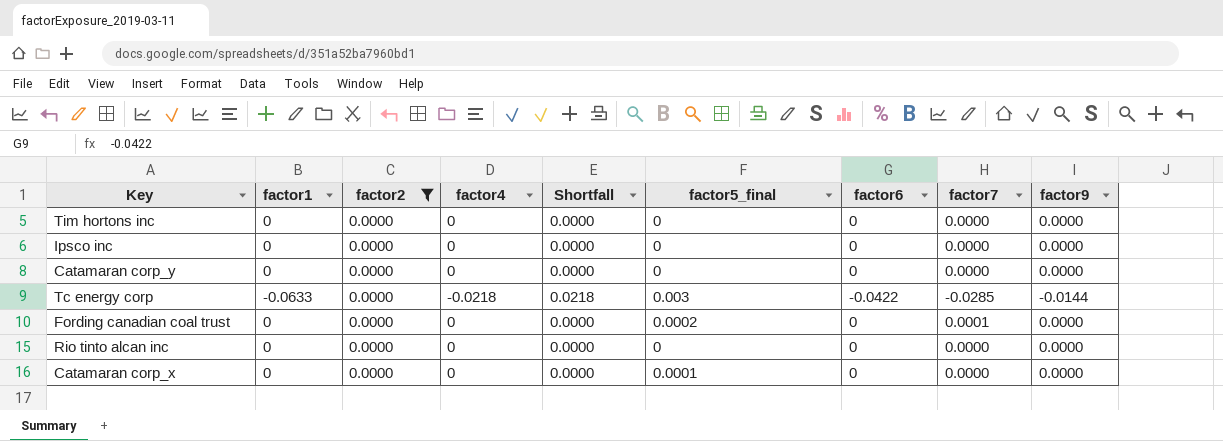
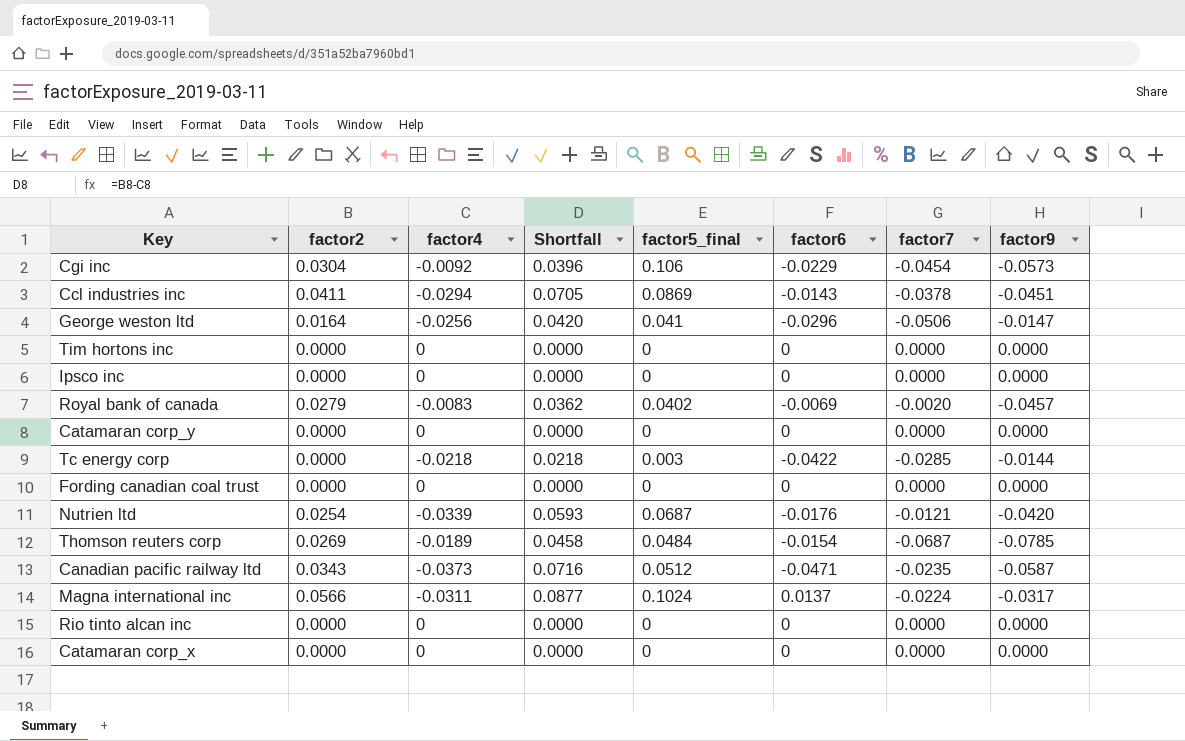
filter: factor2 = 0.0000 -> none
column factor1 | position: 2 -> none
Fording canadian coal trust | factor5_final: 0.0002 -> 0
Fording canadian coal trust | factor7: 0.0001 -> 0.0000
Catamaran corp_x | factor5_final: 0.0001 -> 0

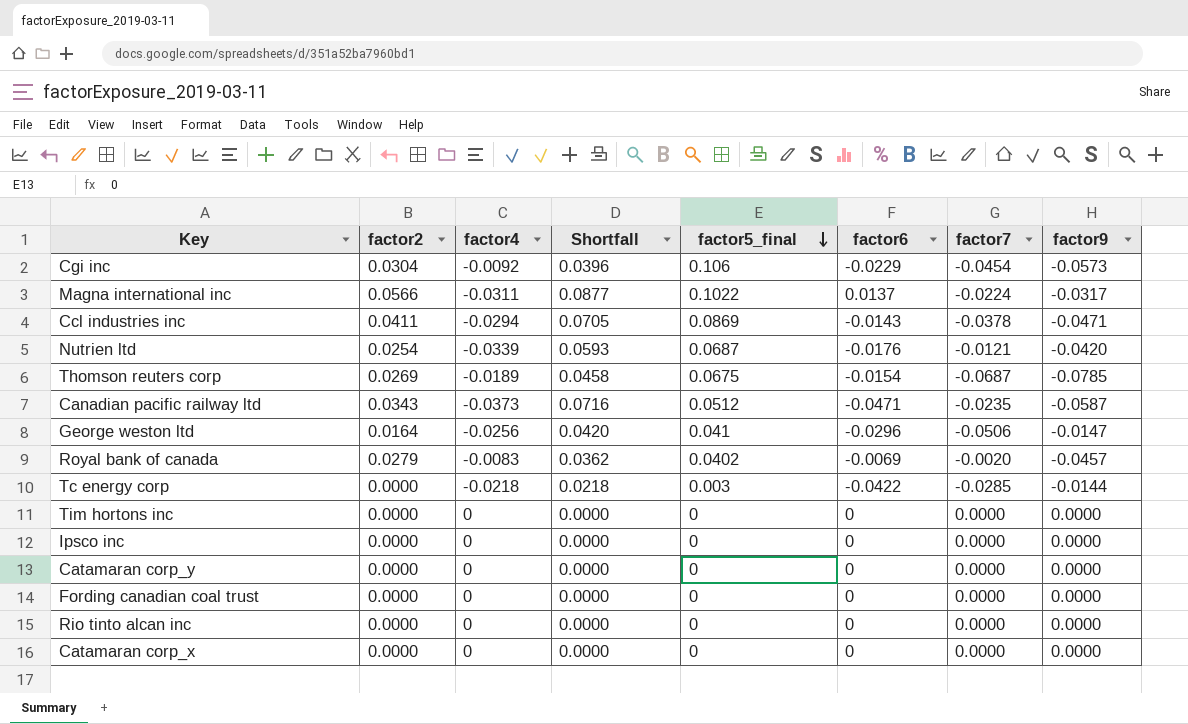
row order: none -> factor5_final descending
Magna international inc | factor5_final: 0.1024 -> 0.1022
Ccl industries inc | factor9: -0.0451 -> -0.0471
Thomson reuters corp | factor5_final: 0.0484 -> 0.0675

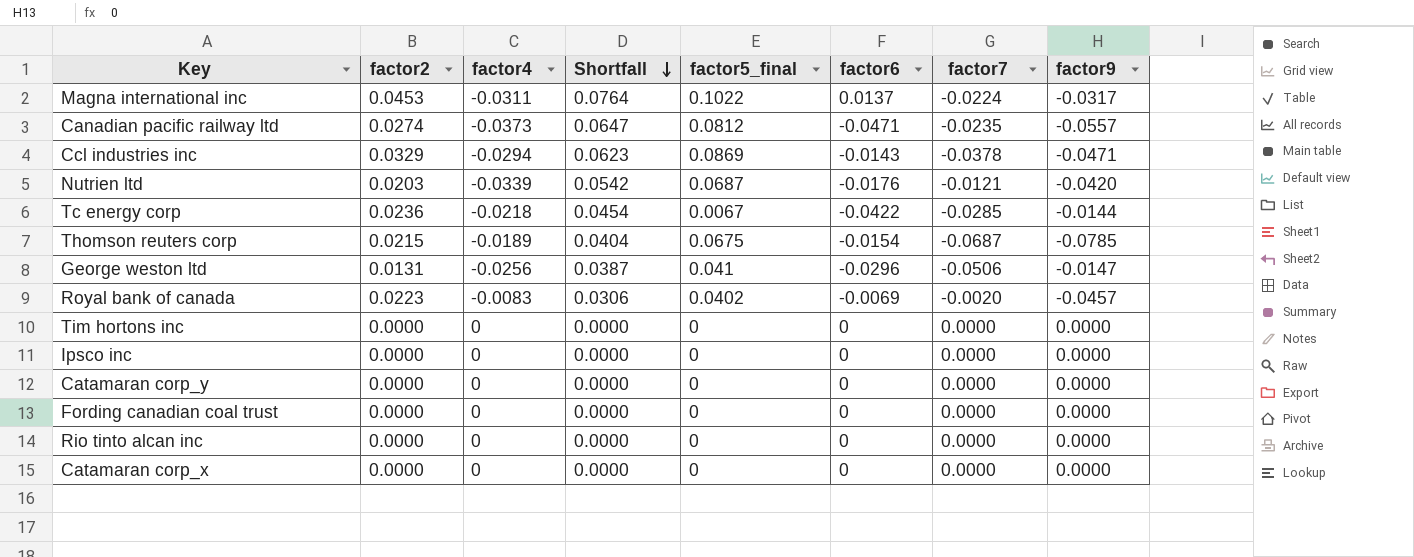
row order: factor5_final descending -> Shortfall descending
row Cgi inc: 0.0304 | -0.0092 | 0.0396 | 0.106 | -0.0229 | -0.0454 | -0.0573 -> none
Magna international inc | factor2: 0.0566 -> 0.0453
Magna international inc | Shortfall: 0.0877 -> 0.0764
Canadian pacific railway ltd | factor2: 0.0343 -> 0.0274
Canadian pacific railway ltd | Shortfall: 0.0716 -> 0.0647
Canadian pacific railway ltd | factor5_final: 0.0512 -> 0.0812
Canadian pacific railway ltd | factor9: -0.0587 -> -0.0557
Ccl industries inc | factor2: 0.0411 -> 0.0329
Ccl industries inc | Shortfall: 0.0705 -> 0.0623
Nutrien ltd | factor2: 0.0254 -> 0.0203
Nutrien ltd | Shortfall: 0.0593 -> 0.0542
Tc energy corp | factor2: 0.0000 -> 0.0236
Tc energy corp | Shortfall: 0.0218 -> 0.0454
Tc energy corp | factor5_final: 0.003 -> 0.0067
Thomson reuters corp | factor2: 0.0269 -> 0.0215
Thomson reuters corp | Shortfall: 0.0458 -> 0.0404
George weston ltd | factor2: 0.0164 -> 0.0131
George weston ltd | Shortfall: 0.0420 -> 0.0387
Royal bank of canada | factor2: 0.0279 -> 0.0223
Royal bank of canada | Shortfall: 0.0362 -> 0.0306

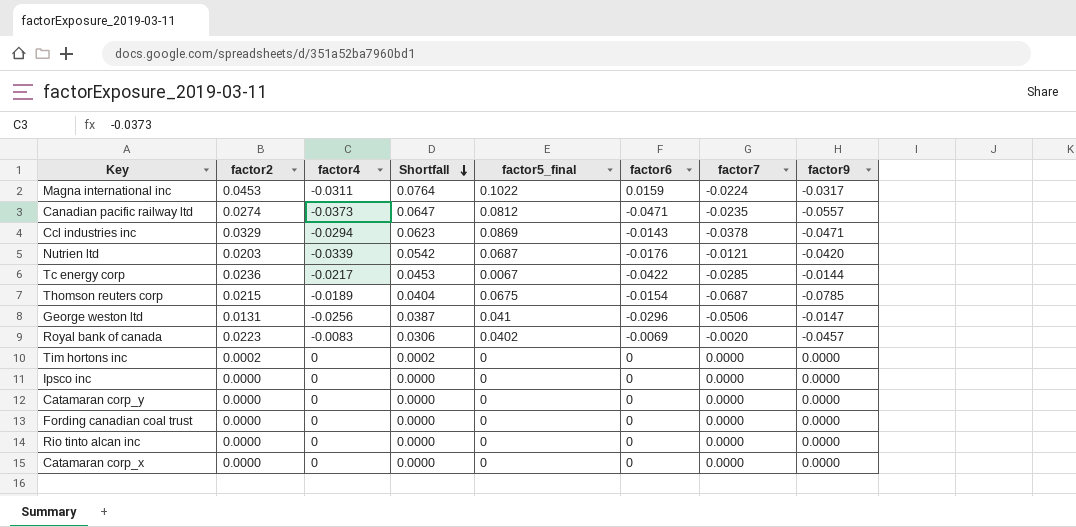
Magna international inc | factor6: 0.0137 -> 0.0159
Tc energy corp | factor4: -0.0218 -> -0.0217
Tc energy corp | Shortfall: 0.0454 -> 0.0453
Tim hortons inc | factor2: 0.0000 -> 0.0002
Tim hortons inc | Shortfall: 0.0000 -> 0.0002

